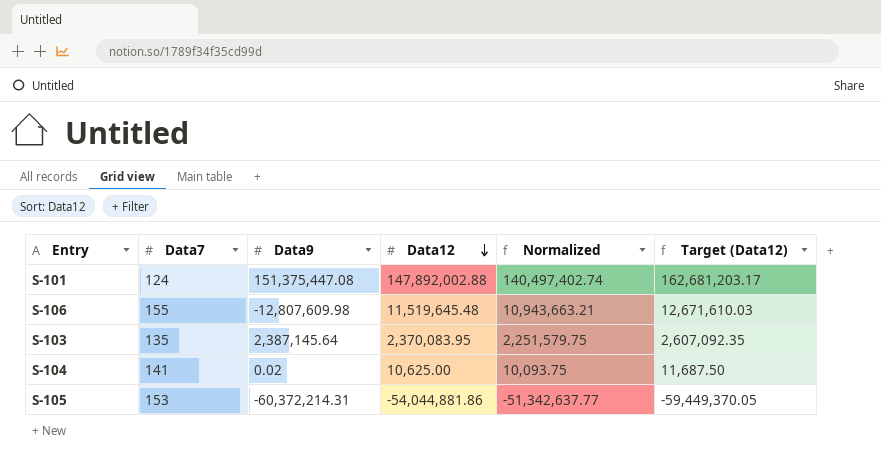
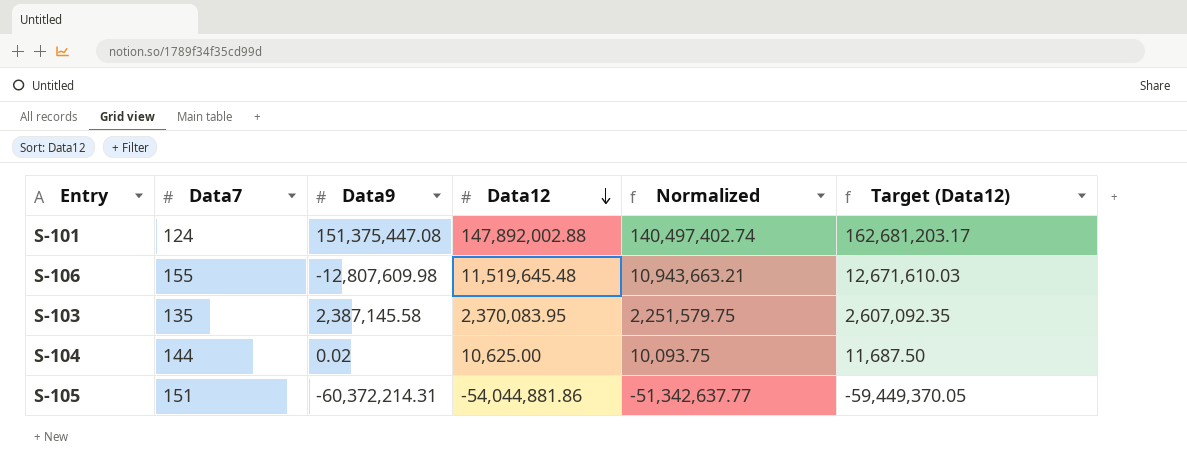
S-103 | Data9: 2,387,145.64 -> 2,387,145.58
S-104 | Data7: 141 -> 144
S-105 | Data7: 153 -> 151

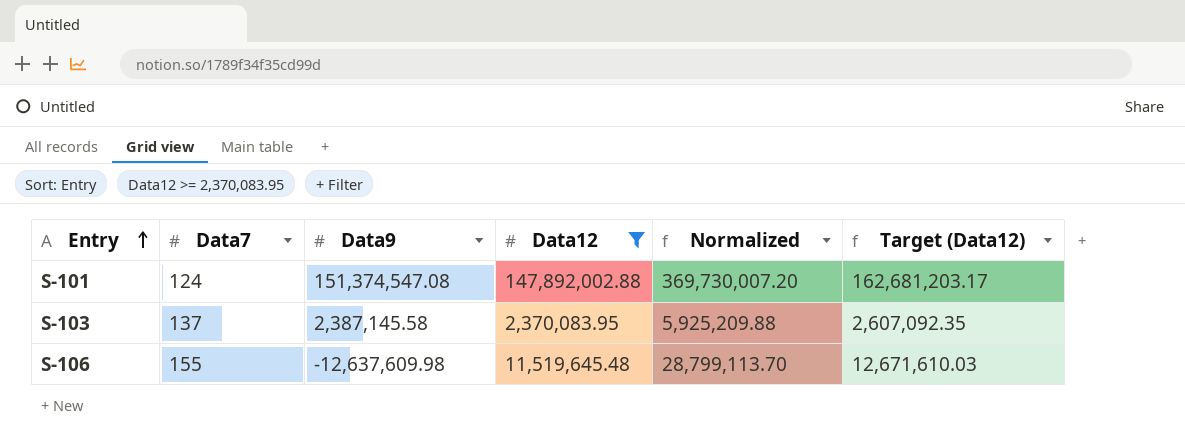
filter: none -> Data12 >= 2,370,083.95
row order: Data12 descending -> Entry ascending
column Normalized | formula: [Data12] * 0.95 -> [Data12] * 2.5
S-101 | Data9: 151,375,447.08 -> 151,374,547.08
S-103 | Data7: 135 -> 137
S-106 | Data9: -12,807,609.98 -> -12,637,609.98

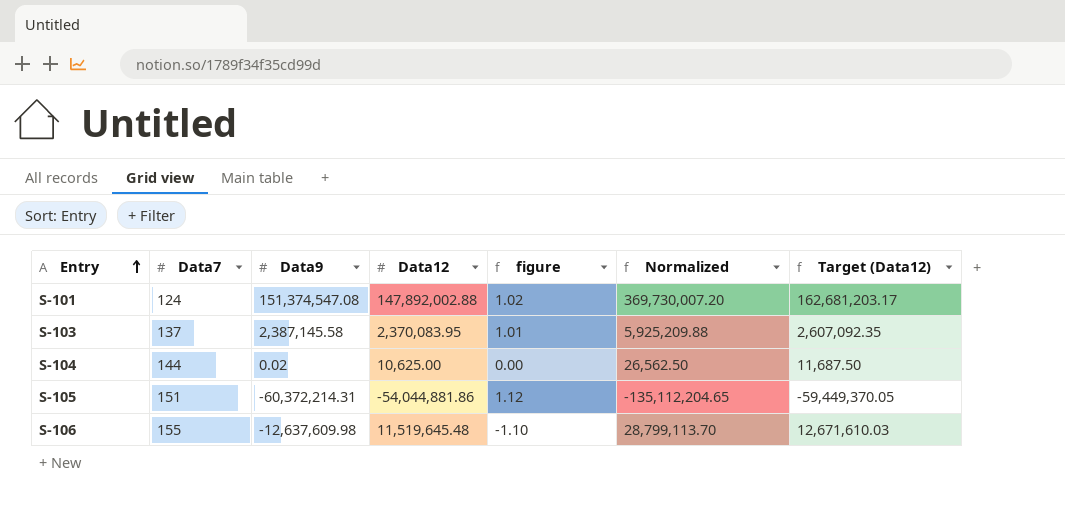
filter: Data12 >= 2,370,083.95 -> none
column figure | formula: none -> [Data9] / [Data12]

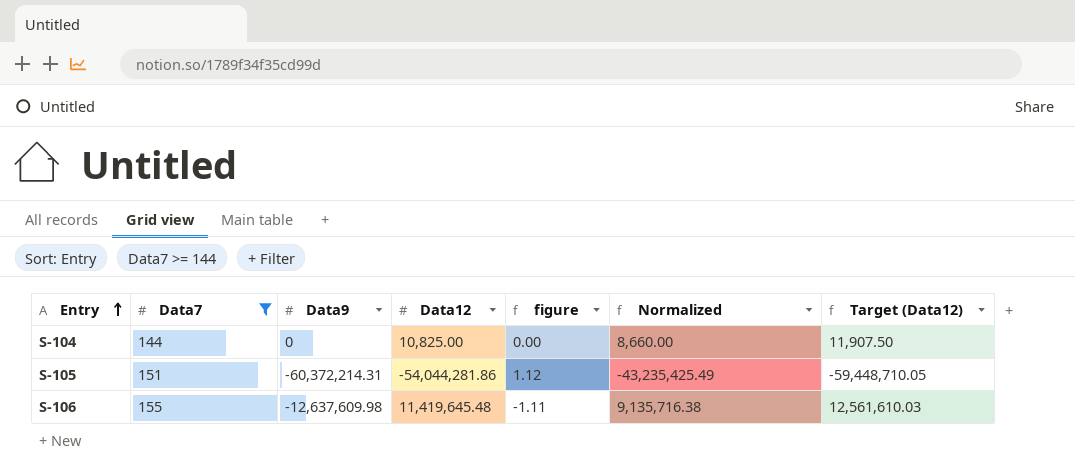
filter: none -> Data7 >= 144
column Normalized | formula: [Data12] * 2.5 -> [Data12] * 0.8
S-104 | Data9: 0.02 -> 0
S-104 | Data12: 10,625.00 -> 10,825.00
S-104 | Target (Data12): 11,687.50 -> 11,907.50
S-105 | Data12: -54,044,881.86 -> -54,044,281.86
S-105 | Target (Data12): -59,449,370.05 -> -59,448,710.05
S-106 | Data12: 11,519,645.48 -> 11,419,645.48
S-106 | figure: -1.10 -> -1.11
S-106 | Target (Data12): 12,671,610.03 -> 12,561,610.03

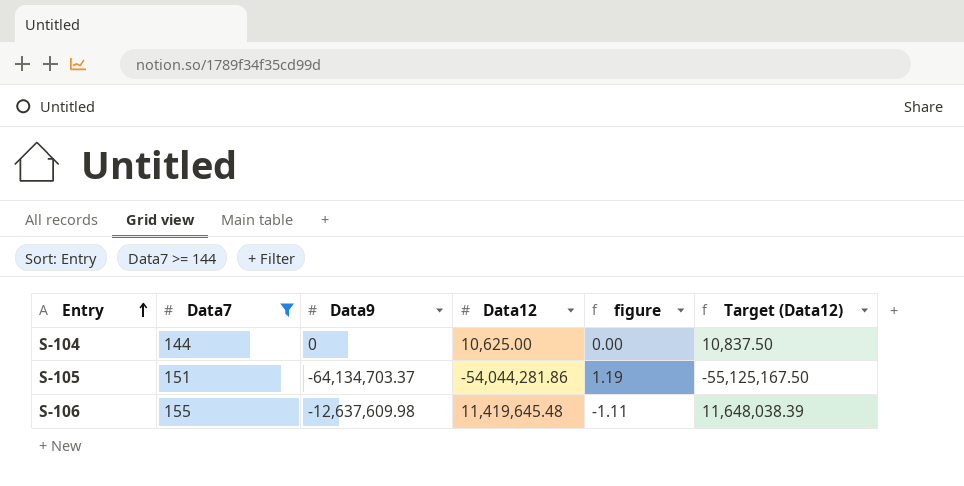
column Normalized | formula: [Data12] * 0.8 -> none
column Target (Data12) | formula: [Data12] * 1.1 -> [Data12] * 1.02
S-104 | Data12: 10,825.00 -> 10,625.00
S-105 | Data9: -60,372,214.31 -> -64,134,703.37
S-105 | figure: 1.12 -> 1.19

